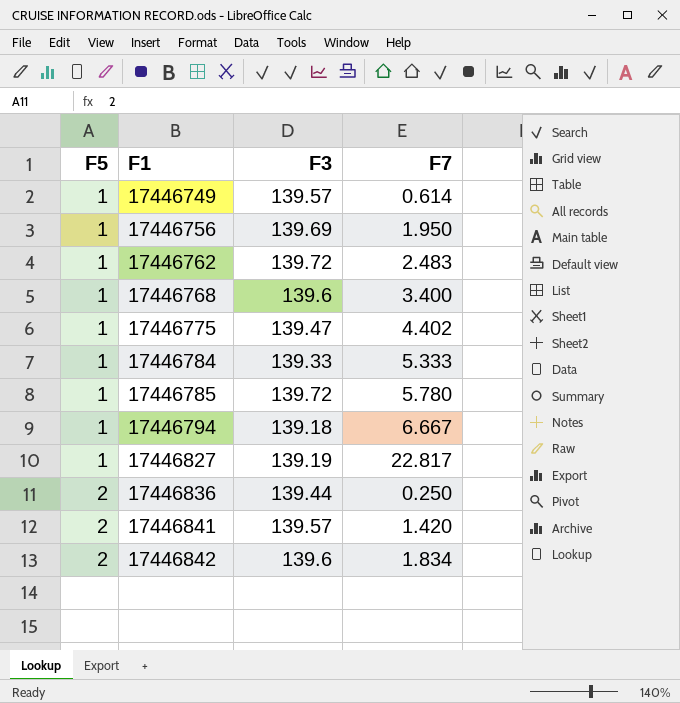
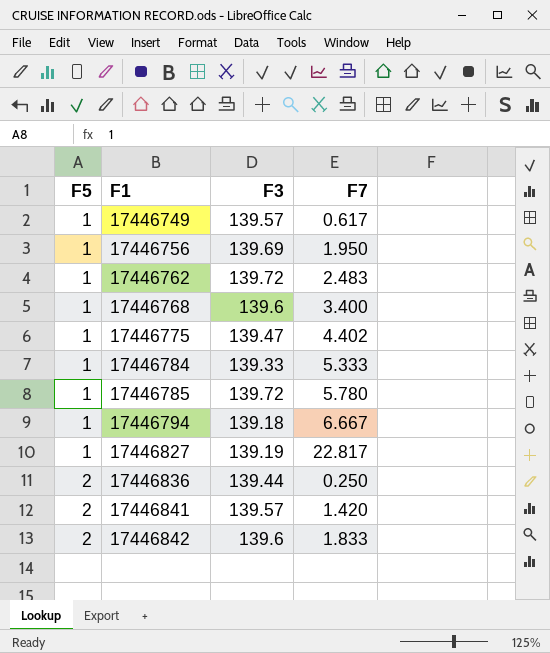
17446749 | F7: 0.614 -> 0.617
17446842 | F7: 1.834 -> 1.833

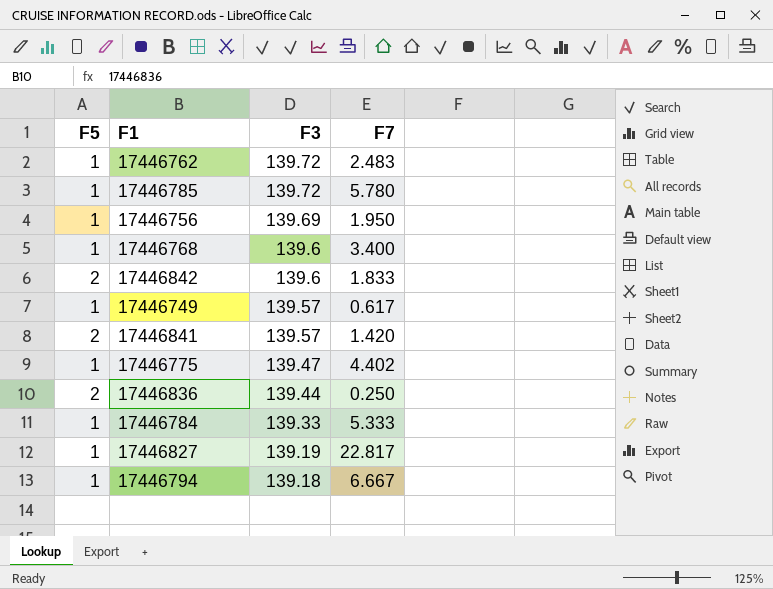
row order: F5 ascending -> F3 descending

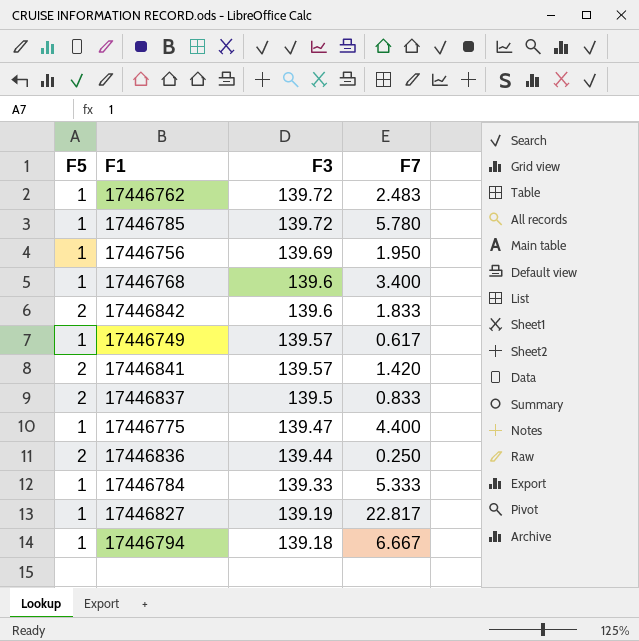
row 17446837: none -> 2 | 139.5 | 0.833
17446775 | F7: 4.402 -> 4.400

